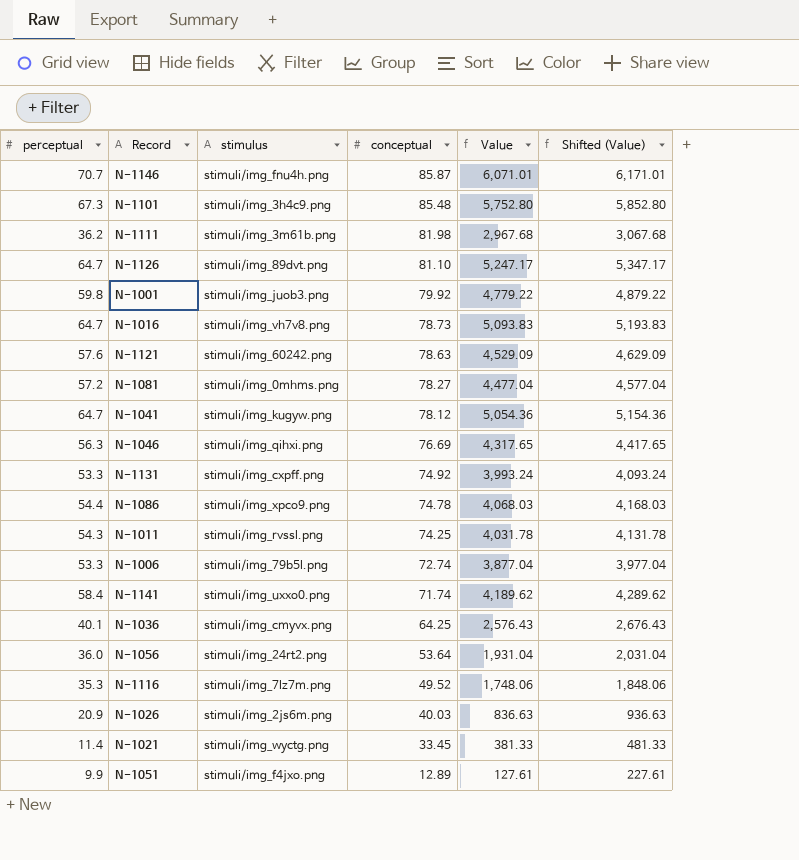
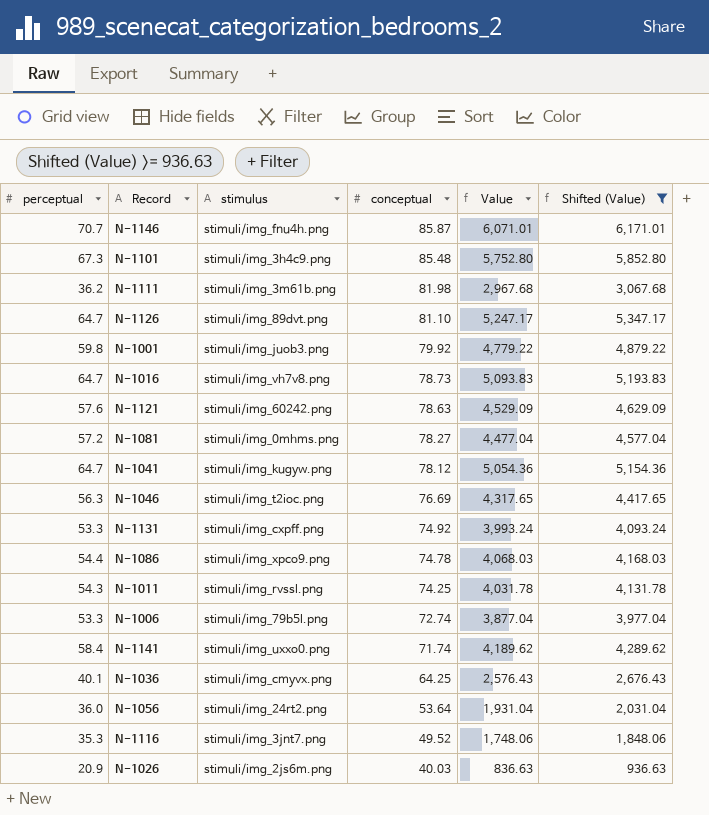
filter: none -> Shifted (Value) >= 936.63
N-1046 | stimulus: stimuli/img_qihxi.png -> stimuli/img_t2ioc.png
N-1116 | stimulus: stimuli/img_7lz7m.png -> stimuli/img_3jnt7.png

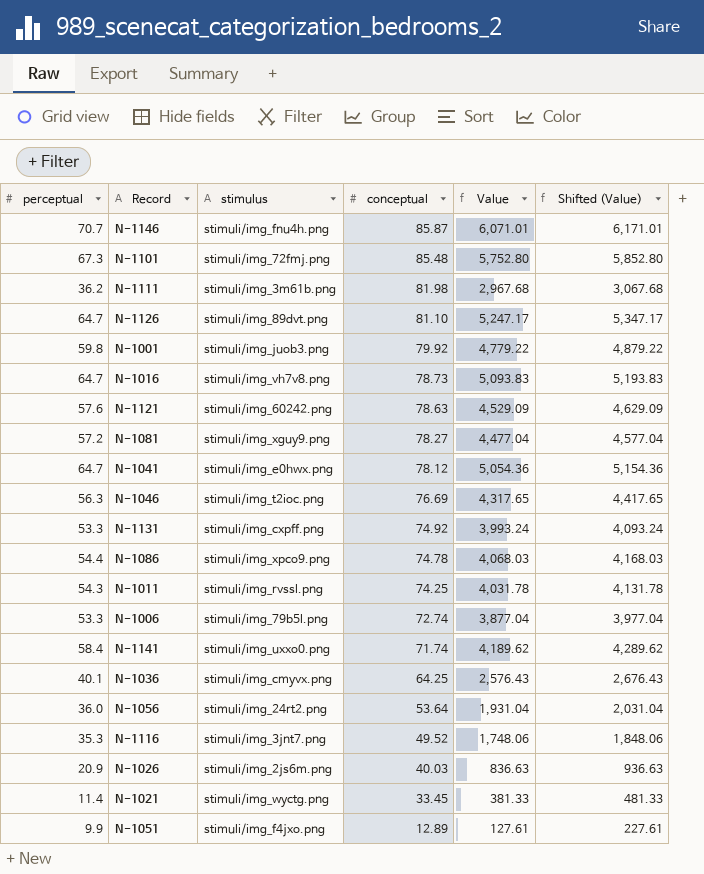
filter: Shifted (Value) >= 936.63 -> none
N-1101 | stimulus: stimuli/img_3h4c9.png -> stimuli/img_72fmj.png
N-1081 | stimulus: stimuli/img_0mhms.png -> stimuli/img_xguy9.png
N-1041 | stimulus: stimuli/img_kugyw.png -> stimuli/img_e0hwx.png

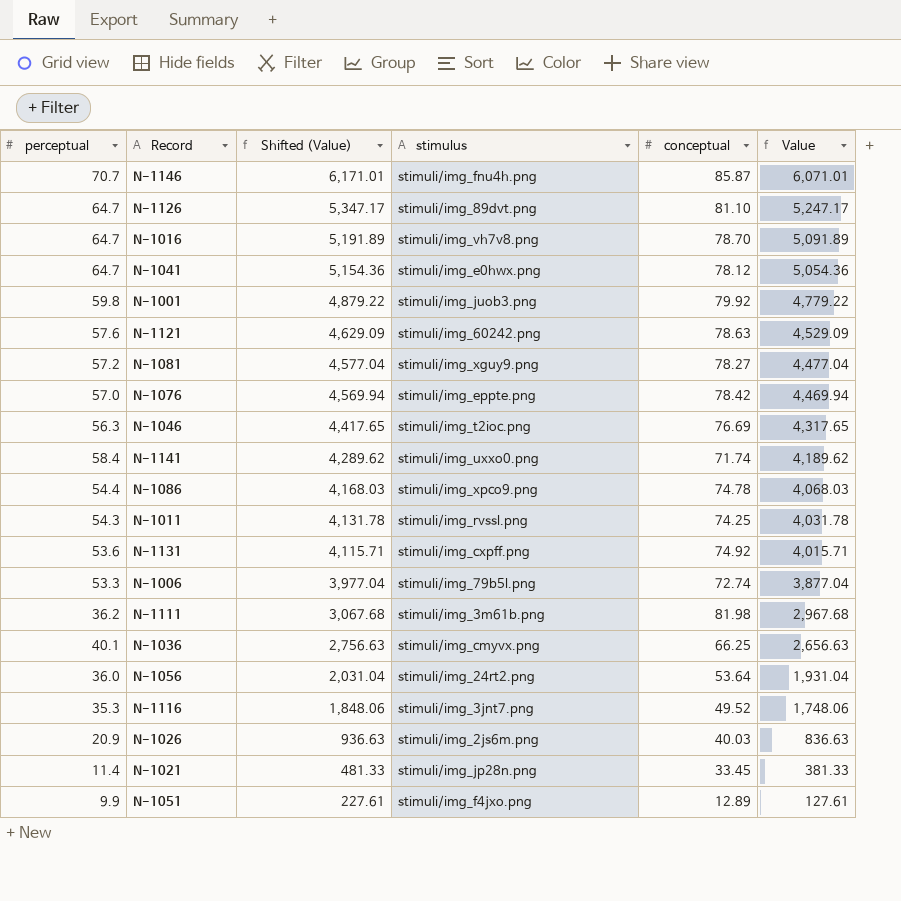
row order: conceptual descending -> Shifted (Value) descending
column Shifted (Value) | position: 6 -> 3
row N-1101: 67.3 | stimuli/img_72fmj.png | 85.48 | 5,752.80 | 5,852.80 -> none
N-1016 | Shifted (Value): 5,193.83 -> 5,191.89
N-1016 | conceptual: 78.73 -> 78.70
N-1016 | Value: 5,093.83 -> 5,091.89
row N-1076: none -> 57.0 | 4,569.94 | stimuli/img_eppte.png | 78.42 | 4,469.94
N-1131 | perceptual: 53.3 -> 53.6
N-1131 | Shifted (Value): 4,093.24 -> 4,115.71
N-1131 | Value: 3,993.24 -> 4,015.71
N-1036 | Shifted (Value): 2,676.43 -> 2,756.63
N-1036 | conceptual: 64.25 -> 66.25
N-1036 | Value: 2,576.43 -> 2,656.63
N-1021 | stimulus: stimuli/img_wyctg.png -> stimuli/img_jp28n.png

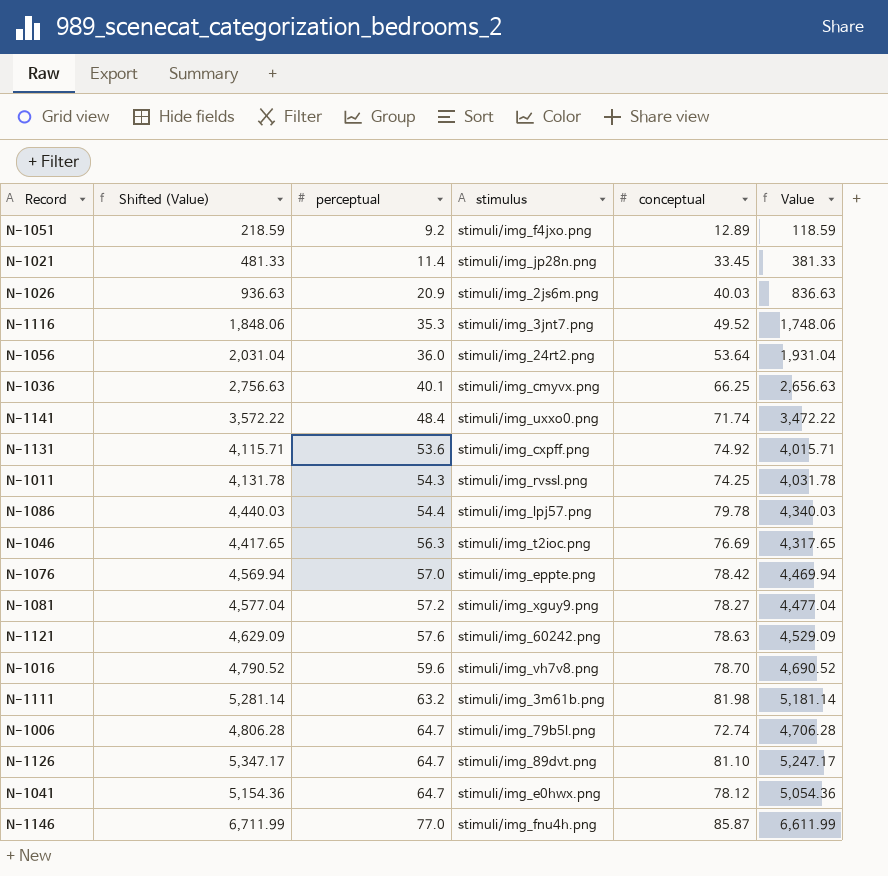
row order: Shifted (Value) descending -> perceptual ascending
column perceptual | position: 1 -> 3
row N-1001: 59.8 | 4,879.22 | stimuli/img_juob3.png | 79.92 | 4,779.22 -> none
N-1051 | Shifted (Value): 227.61 -> 218.59
N-1051 | perceptual: 9.9 -> 9.2
N-1051 | Value: 127.61 -> 118.59
N-1141 | Shifted (Value): 4,289.62 -> 3,572.22
N-1141 | perceptual: 58.4 -> 48.4
N-1141 | Value: 4,189.62 -> 3,472.22
N-1086 | Shifted (Value): 4,168.03 -> 4,440.03
N-1086 | stimulus: stimuli/img_xpco9.png -> stimuli/img_lpj57.png
N-1086 | conceptual: 74.78 -> 79.78
N-1086 | Value: 4,068.03 -> 4,340.03
N-1016 | Shifted (Value): 5,191.89 -> 4,790.52
N-1016 | perceptual: 64.7 -> 59.6
N-1016 | Value: 5,091.89 -> 4,690.52
N-1111 | Shifted (Value): 3,067.68 -> 5,281.14
N-1111 | perceptual: 36.2 -> 63.2
N-1111 | Value: 2,967.68 -> 5,181.14
N-1006 | Shifted (Value): 3,977.04 -> 4,806.28
N-1006 | perceptual: 53.3 -> 64.7
N-1006 | Value: 3,877.04 -> 4,706.28
N-1146 | Shifted (Value): 6,171.01 -> 6,711.99
N-1146 | perceptual: 70.7 -> 77.0
N-1146 | Value: 6,071.01 -> 6,611.99

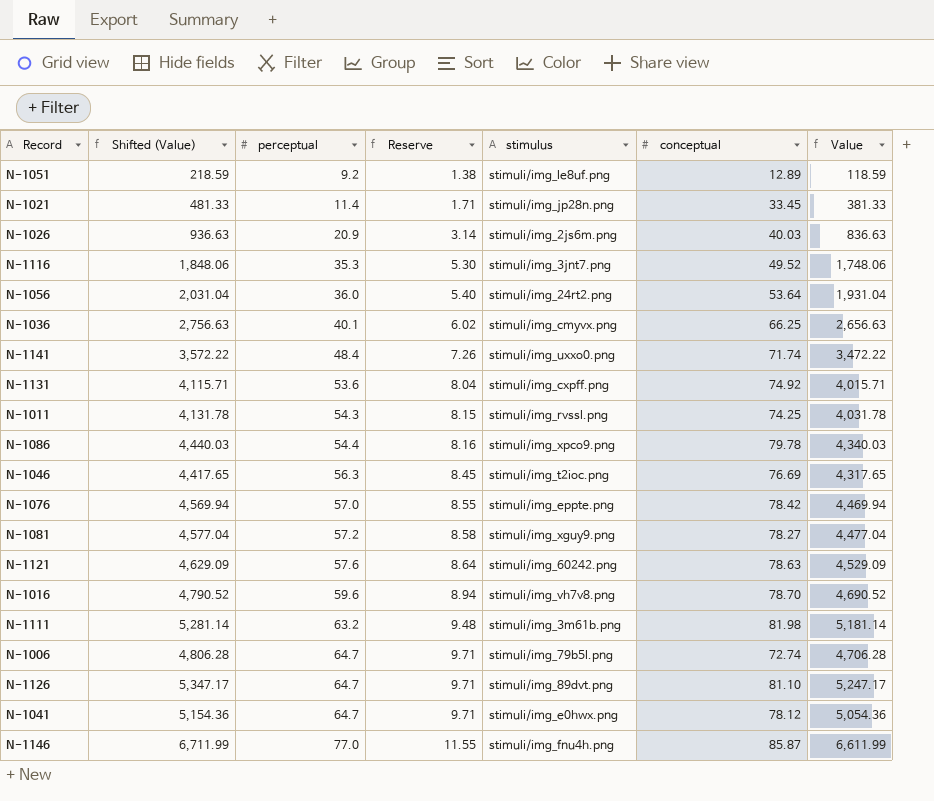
column Reserve | formula: none -> [perceptual] * 0.15
N-1051 | stimulus: stimuli/img_f4jxo.png -> stimuli/img_le8uf.png
N-1086 | stimulus: stimuli/img_lpj57.png -> stimuli/img_xpco9.png

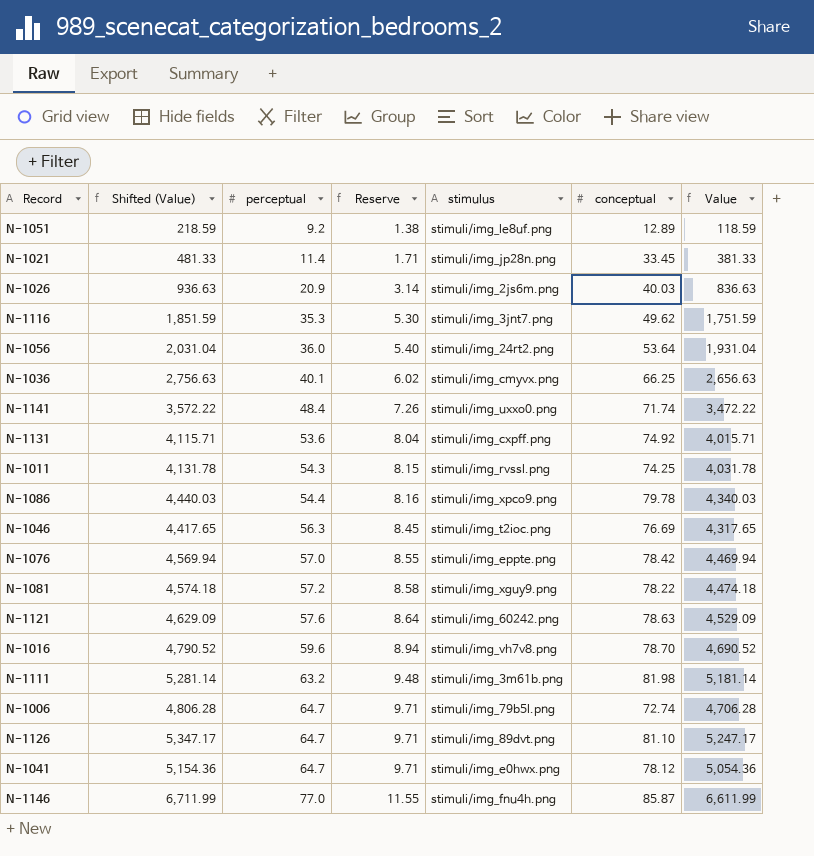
N-1116 | Shifted (Value): 1,848.06 -> 1,851.59
N-1116 | conceptual: 49.52 -> 49.62
N-1116 | Value: 1,748.06 -> 1,751.59
N-1081 | Shifted (Value): 4,577.04 -> 4,574.18
N-1081 | conceptual: 78.27 -> 78.22
N-1081 | Value: 4,477.04 -> 4,474.18

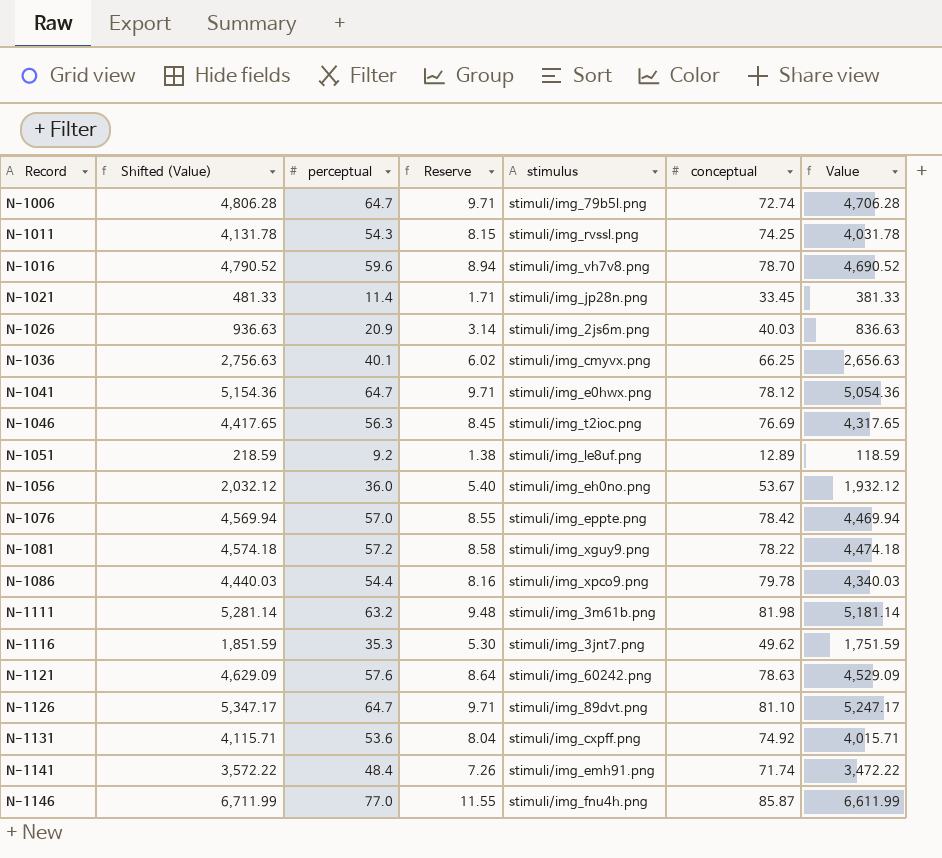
row order: perceptual ascending -> Record ascending
N-1056 | Shifted (Value): 2,031.04 -> 2,032.12
N-1056 | stimulus: stimuli/img_24rt2.png -> stimuli/img_eh0no.png
N-1056 | conceptual: 53.64 -> 53.67
N-1056 | Value: 1,931.04 -> 1,932.12
N-1141 | stimulus: stimuli/img_uxxo0.png -> stimuli/img_emh91.png

